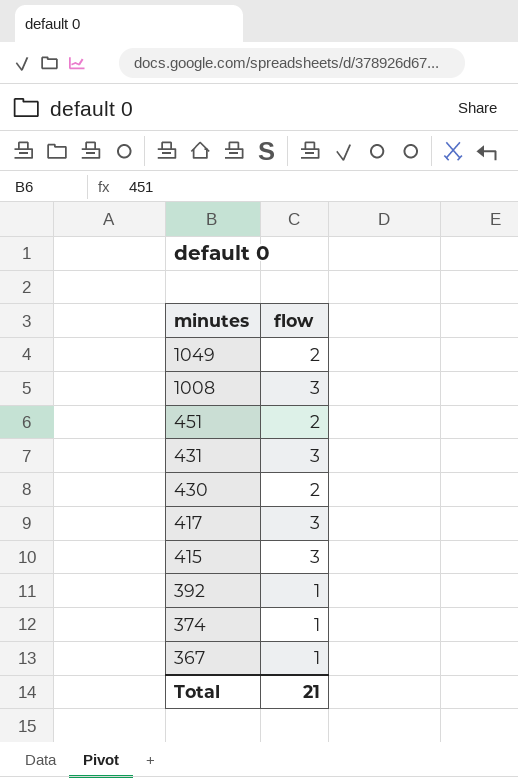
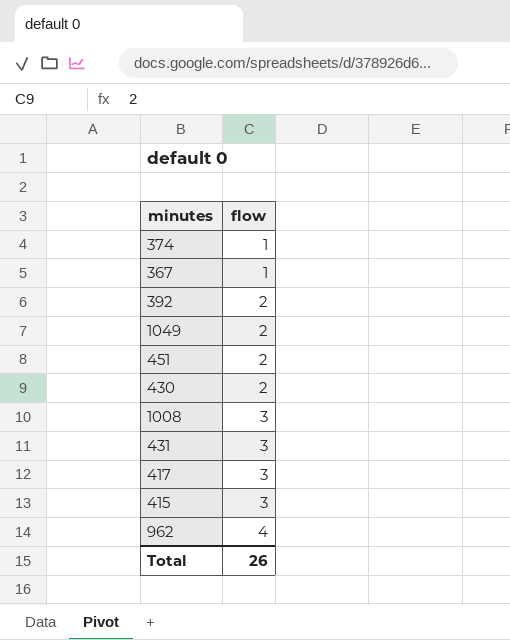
row order: minutes descending -> flow ascending
392 | flow: 1 -> 2
row 962: none -> 4
Total | flow: 21 -> 26

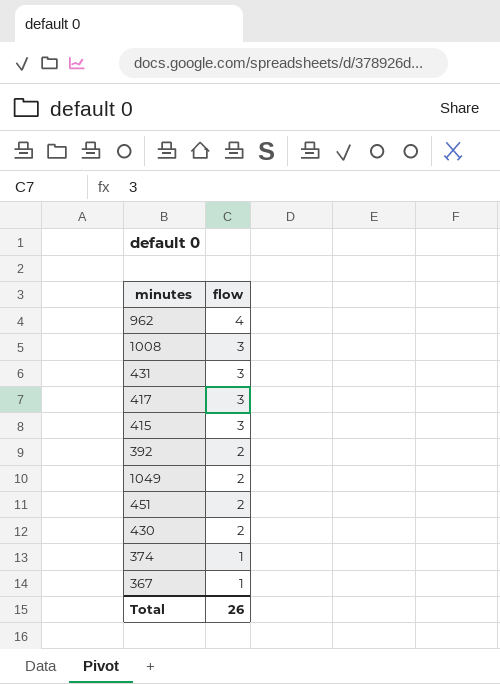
row order: flow ascending -> flow descending

